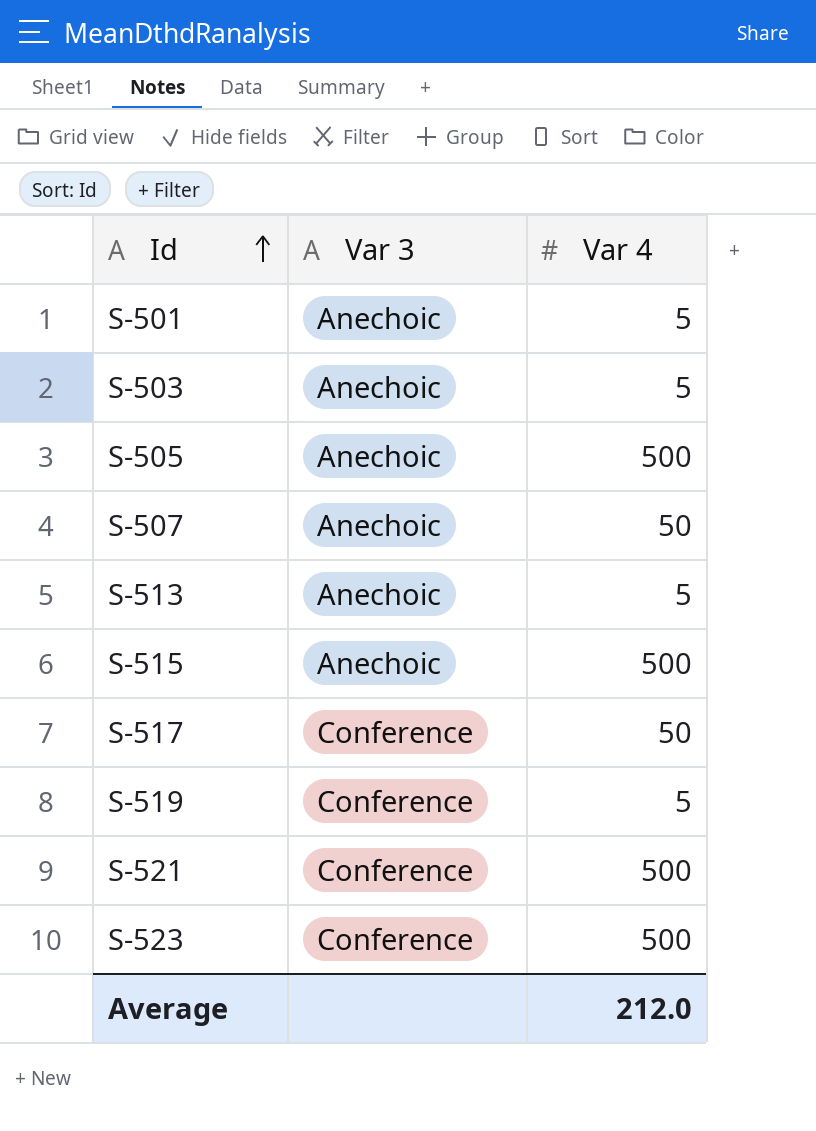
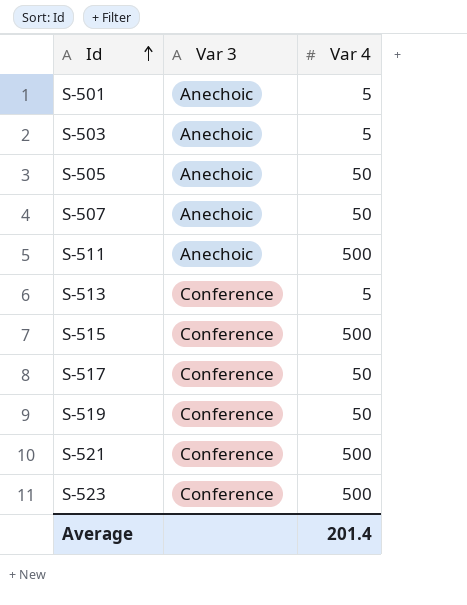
S-505 | Var 4: 500 -> 50
row S-511: none -> Anechoic | 500
S-513 | Var 3: Anechoic -> Conference
S-515 | Var 3: Anechoic -> Conference
S-519 | Var 4: 5 -> 50
Average | Var 4: 212.0 -> 201.4

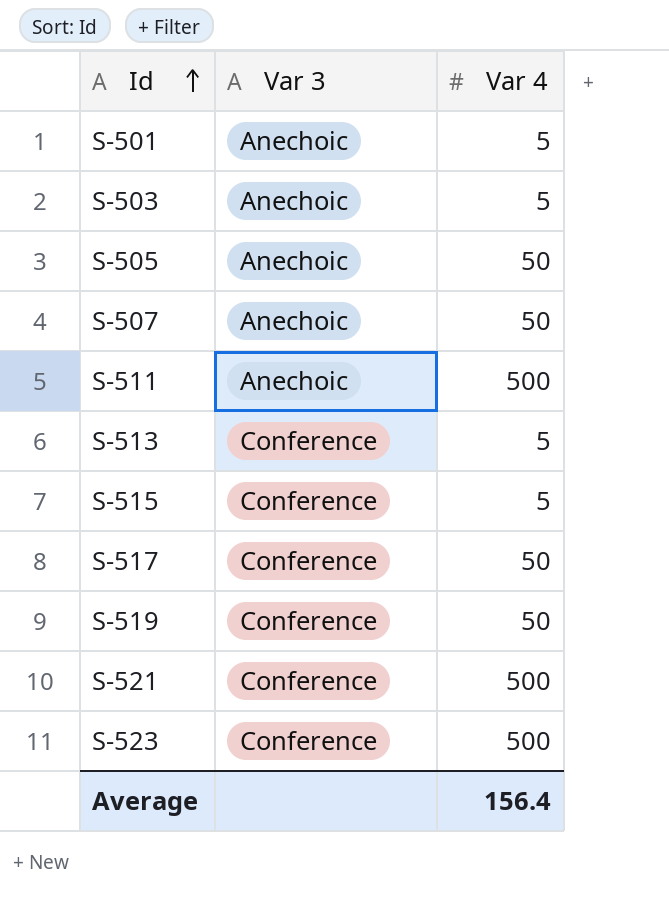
S-515 | Var 4: 500 -> 5
Average | Var 4: 201.4 -> 156.4

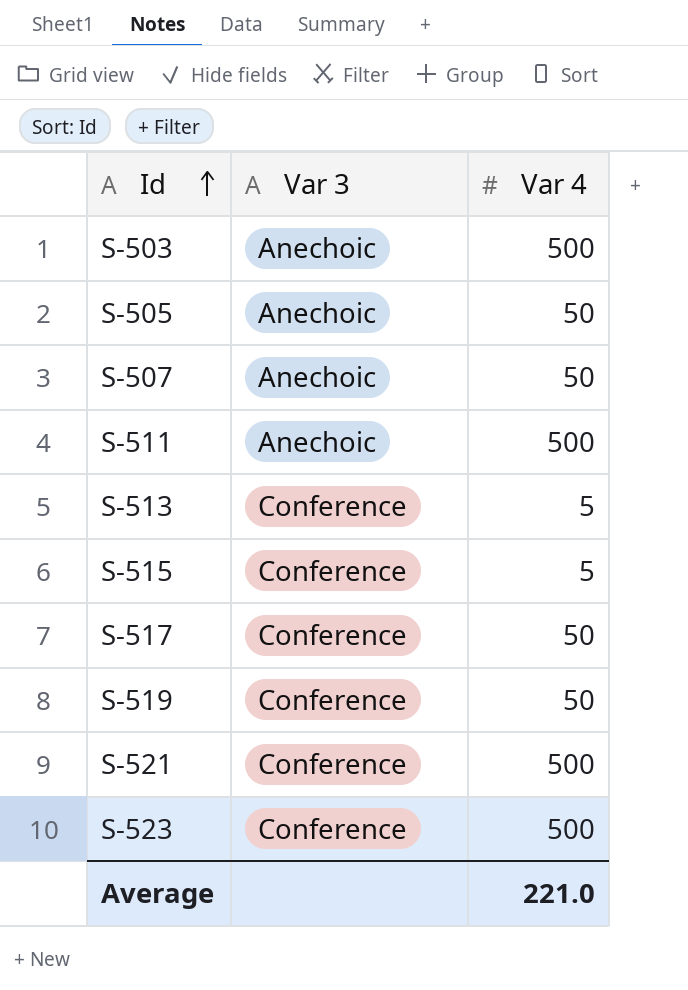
row S-501: Anechoic | 5 -> none
S-503 | Var 4: 5 -> 500
Average | Var 4: 156.4 -> 221.0

